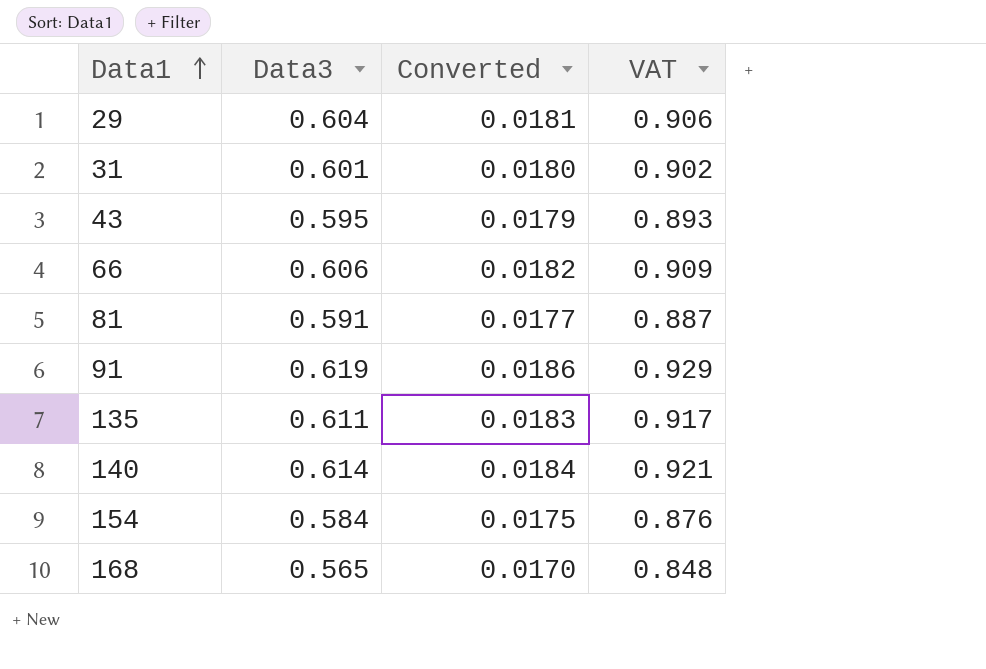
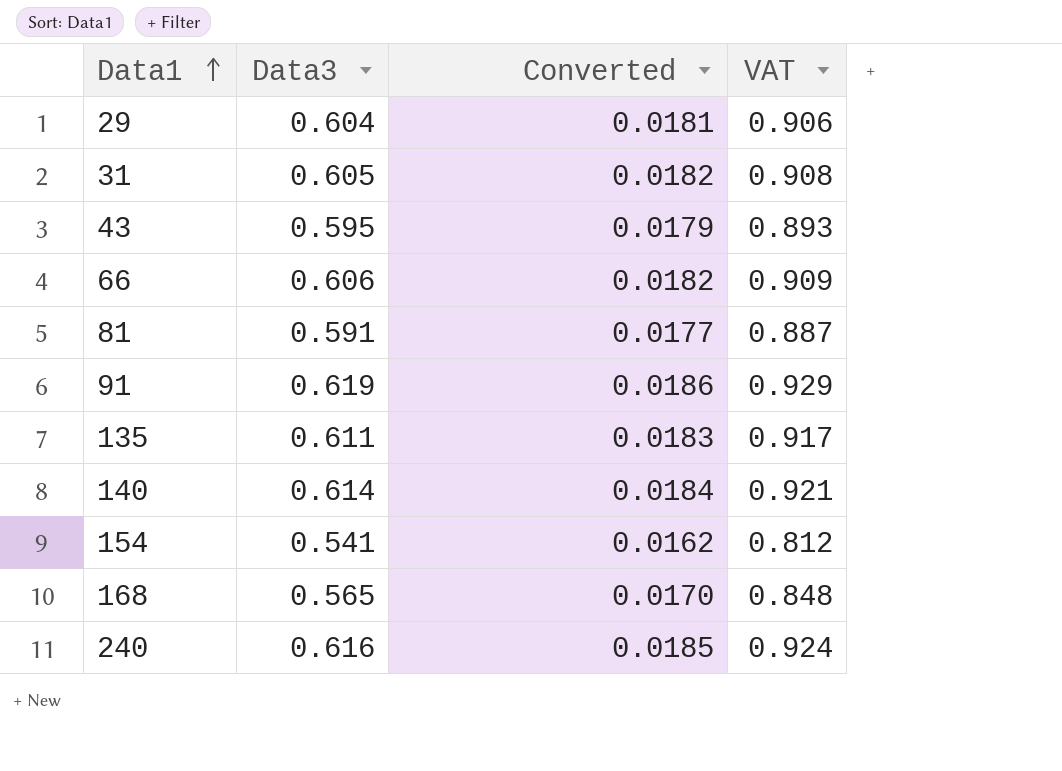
31 | Data3: 0.601 -> 0.605
31 | Converted: 0.0180 -> 0.0182
31 | VAT: 0.902 -> 0.908
154 | Data3: 0.584 -> 0.541
154 | Converted: 0.0175 -> 0.0162
154 | VAT: 0.876 -> 0.812
row 240: none -> 0.616 | 0.0185 | 0.924

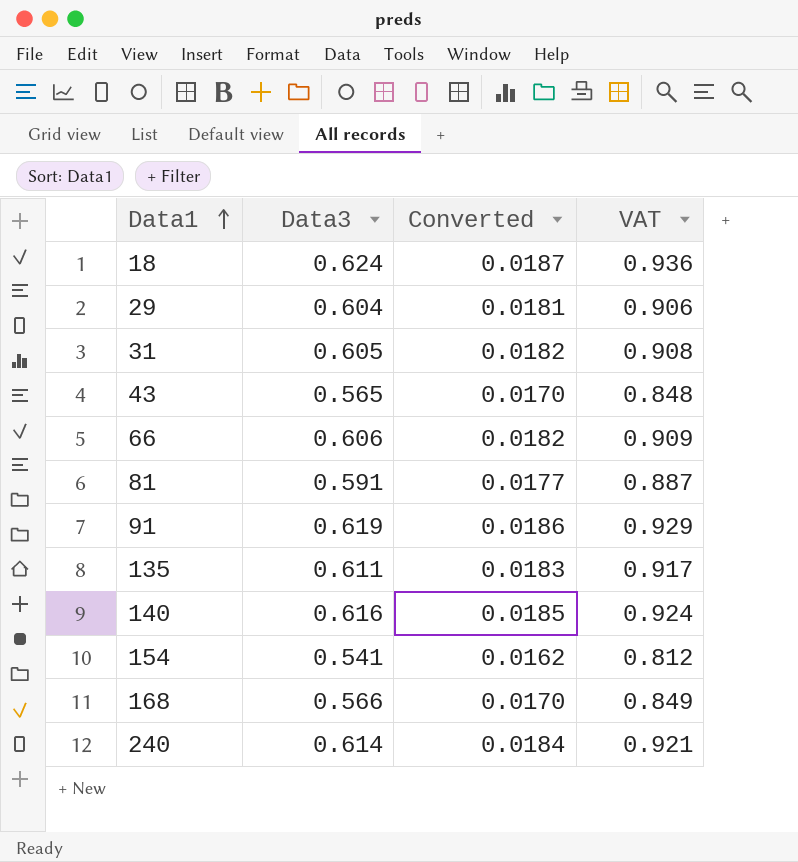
row 18: none -> 0.624 | 0.0187 | 0.936
43 | Data3: 0.595 -> 0.565
43 | Converted: 0.0179 -> 0.0170
43 | VAT: 0.893 -> 0.848
140 | Data3: 0.614 -> 0.616
140 | Converted: 0.0184 -> 0.0185
140 | VAT: 0.921 -> 0.924
168 | Data3: 0.565 -> 0.566
168 | VAT: 0.848 -> 0.849
240 | Data3: 0.616 -> 0.614
240 | Converted: 0.0185 -> 0.0184
240 | VAT: 0.924 -> 0.921

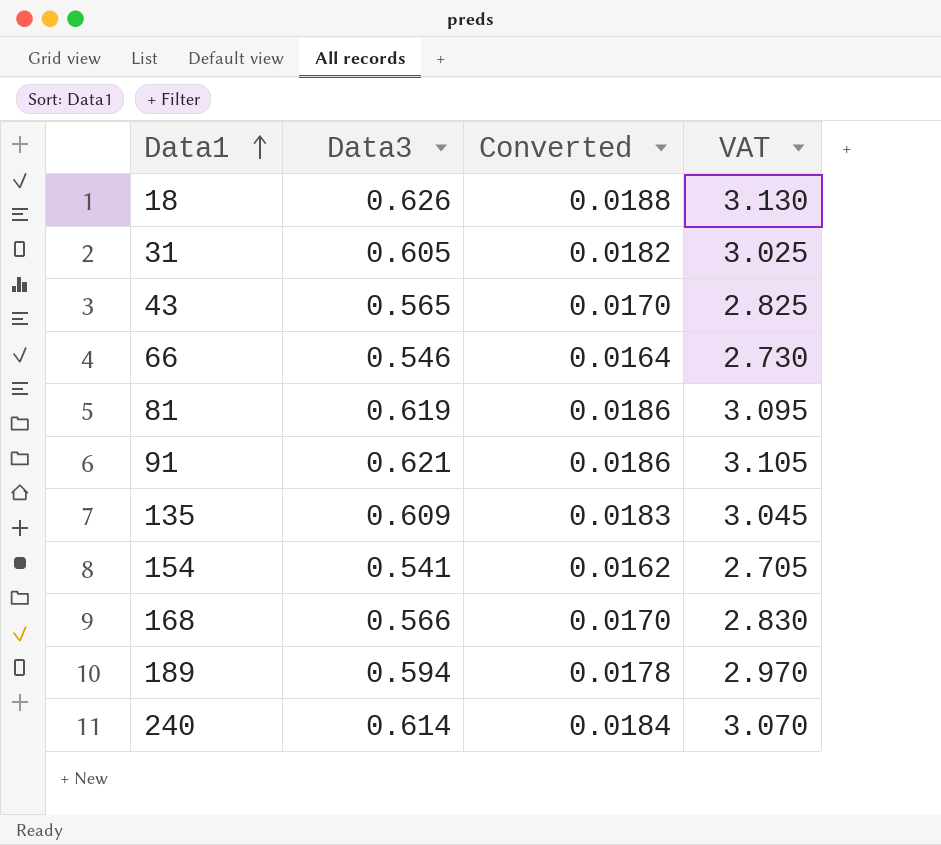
column VAT | formula: [Data3] * 1.5 -> [Data3] * 5
row 29: 0.604 | 0.0181 | 0.906 -> none
row 140: 0.616 | 0.0185 | 0.924 -> none
18 | Data3: 0.624 -> 0.626
18 | Converted: 0.0187 -> 0.0188
66 | Data3: 0.606 -> 0.546
66 | Converted: 0.0182 -> 0.0164
81 | Data3: 0.591 -> 0.619
81 | Converted: 0.0177 -> 0.0186
91 | Data3: 0.619 -> 0.621
135 | Data3: 0.611 -> 0.609
row 189: none -> 0.594 | 0.0178 | 2.970

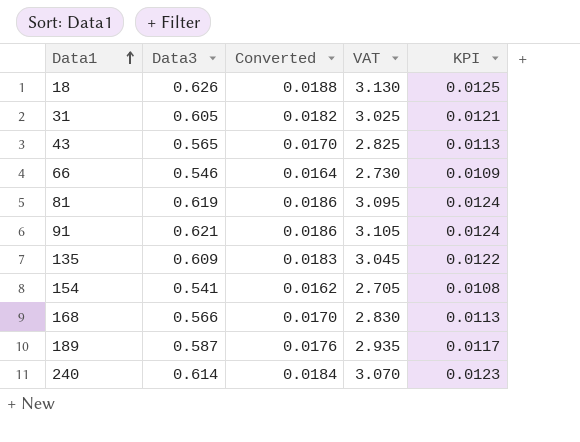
column KPI | formula: none -> [Data3] * 0.02
189 | Data3: 0.594 -> 0.587
189 | Converted: 0.0178 -> 0.0176
189 | VAT: 2.970 -> 2.935

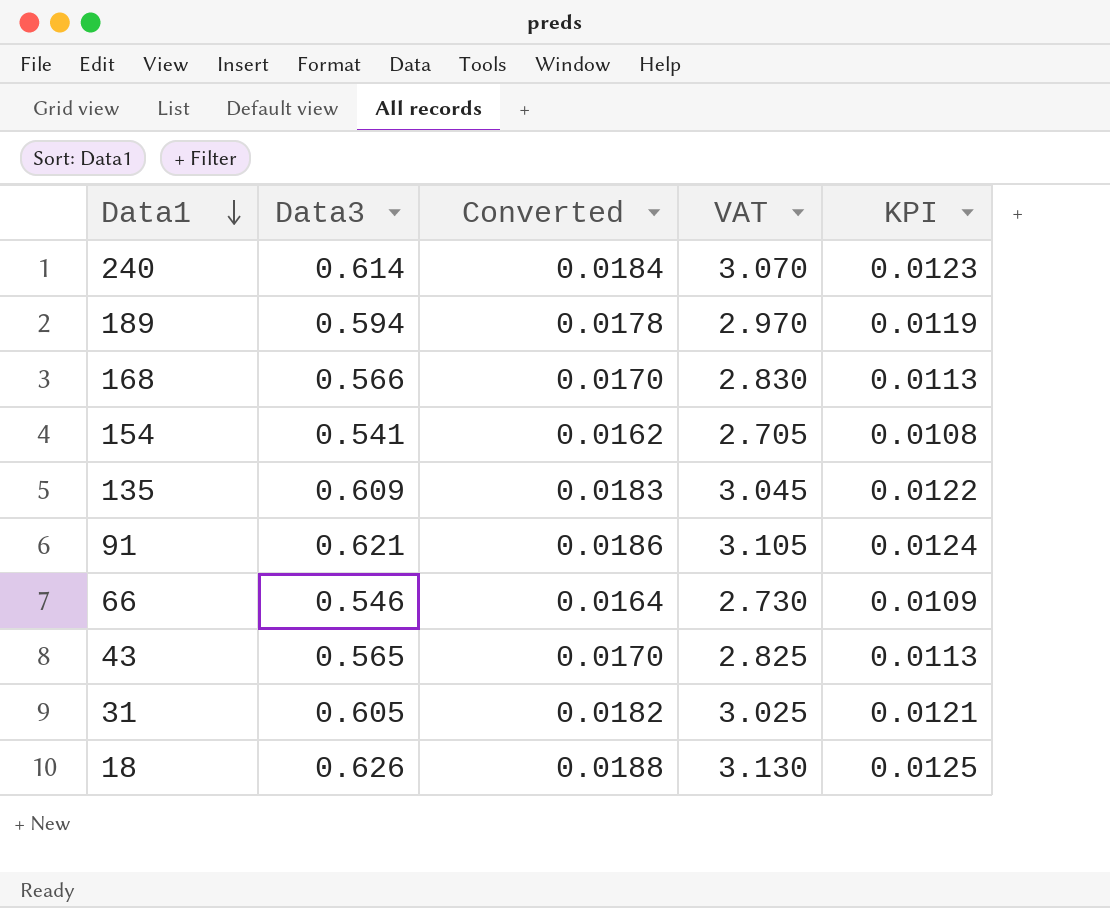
row order: Data1 ascending -> Data1 descending
row 81: 0.619 | 0.0186 | 3.095 | 0.0124 -> none
189 | Data3: 0.587 -> 0.594
189 | Converted: 0.0176 -> 0.0178
189 | VAT: 2.935 -> 2.970
189 | KPI: 0.0117 -> 0.0119

